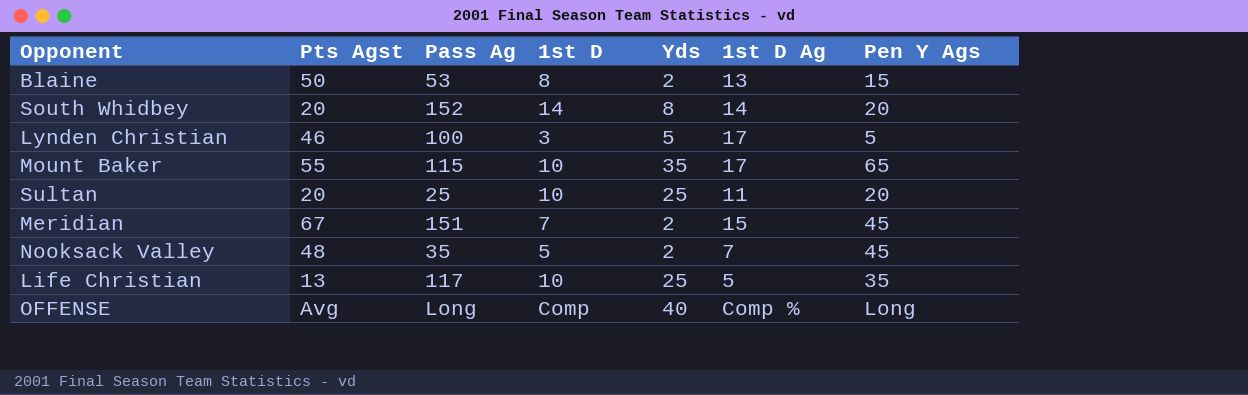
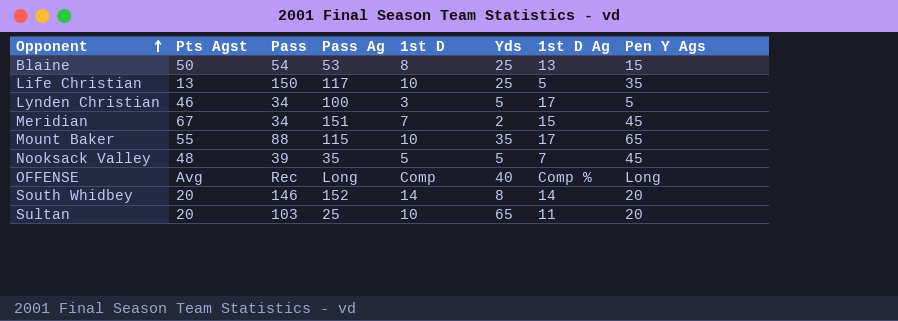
row order: none -> Opponent ascending
column Pass | position: none -> 3
Blaine | Yds: 2 -> 25
Nooksack Valley | Yds: 2 -> 5
Sultan | Yds: 25 -> 65

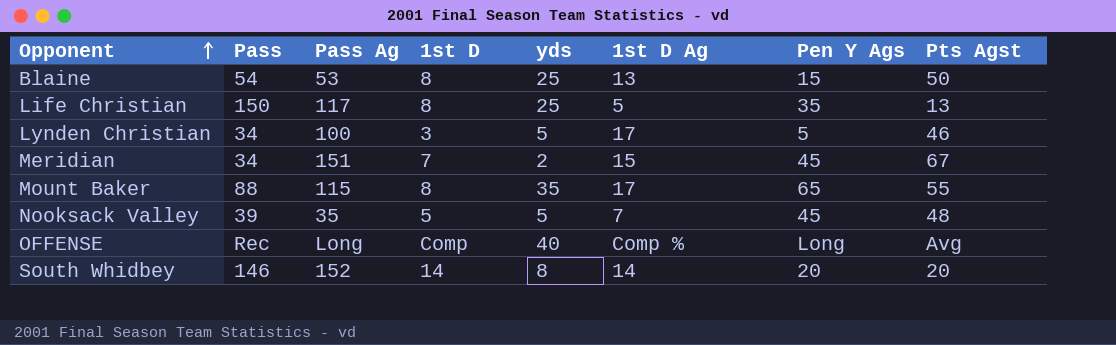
column name: Yds -> yds
column Pts Agst | position: 2 -> 8
row Sultan: 20 | 103 | 25 | 10 | 65 | 11 | 20 -> none
Life Christian | 1st D: 10 -> 8
Mount Baker | 1st D: 10 -> 8

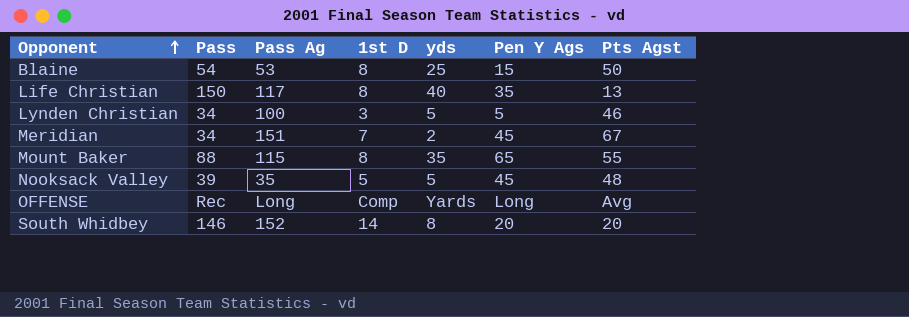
column 1st D Ag | position: 6 -> none
Life Christian | yds: 25 -> 40
OFFENSE | yds: 40 -> Yards

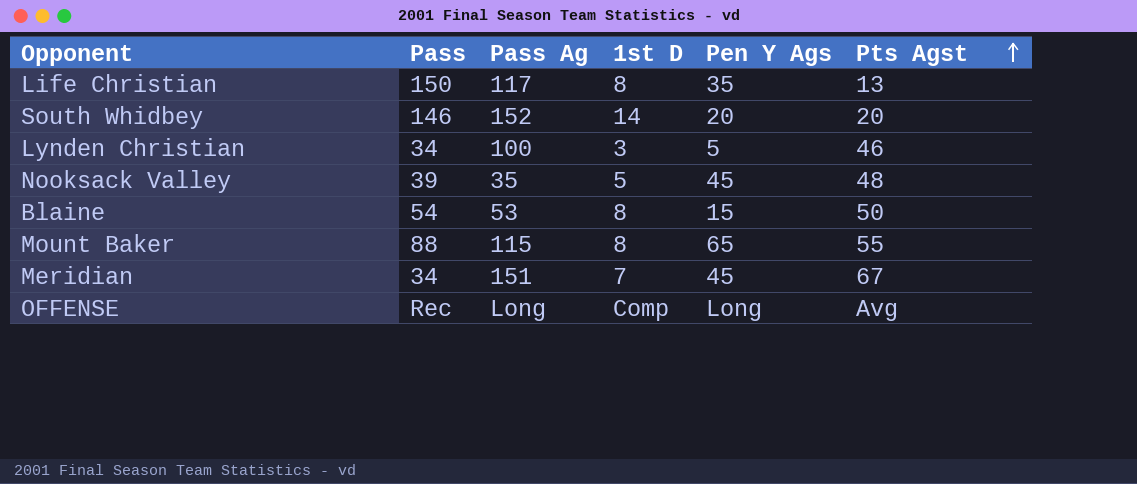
row order: Opponent ascending -> Pts Agst ascending
column yds | position: 5 -> none

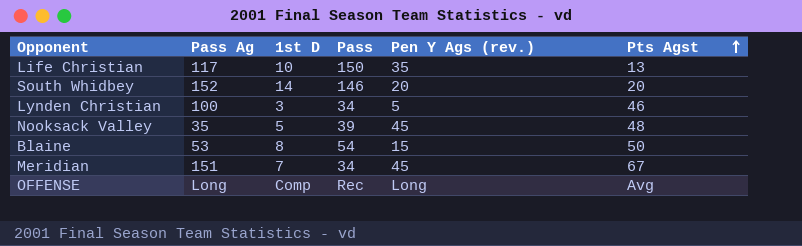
column Pass | position: 2 -> 4
column name: Pen Y Ags -> Pen Y Ags (rev.)
row Mount Baker: 88 | 115 | 8 | 65 | 55 -> none
Life Christian | 1st D: 8 -> 10

